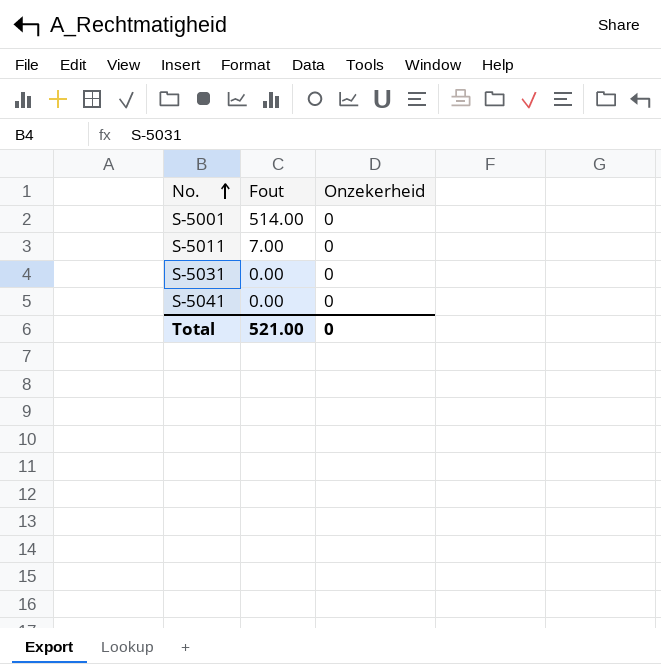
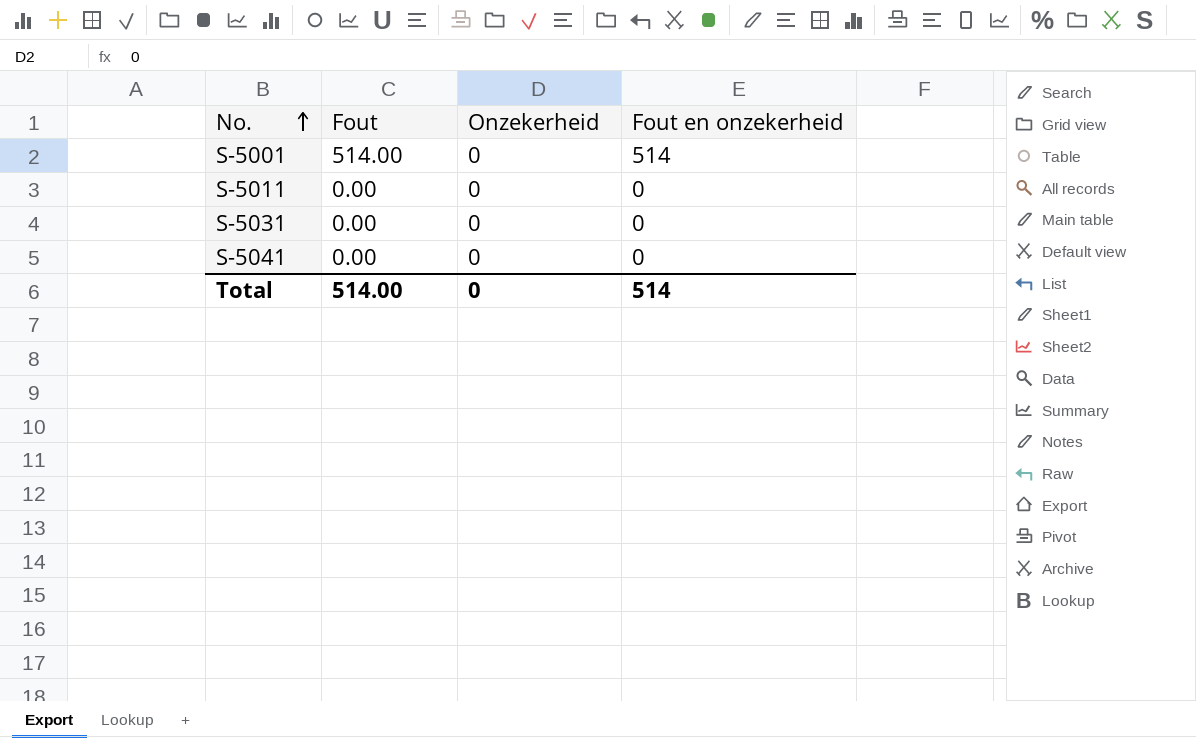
column Fout en onzekerheid | position: none -> 4
S-5011 | Fout: 7.00 -> 0.00
Total | Fout: 521.00 -> 514.00

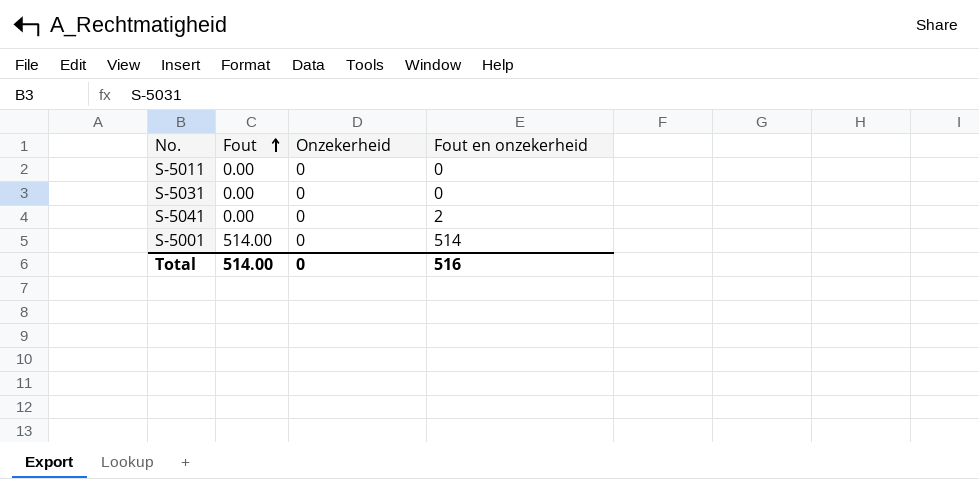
row order: No. ascending -> Fout ascending
S-5041 | Fout en onzekerheid: 0 -> 2
Total | Fout en onzekerheid: 514 -> 516

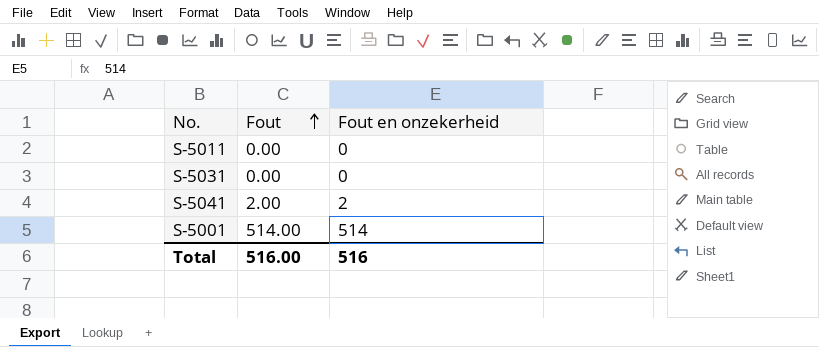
column Onzekerheid | position: 3 -> none
S-5041 | Fout: 0.00 -> 2.00
Total | Fout: 514.00 -> 516.00

